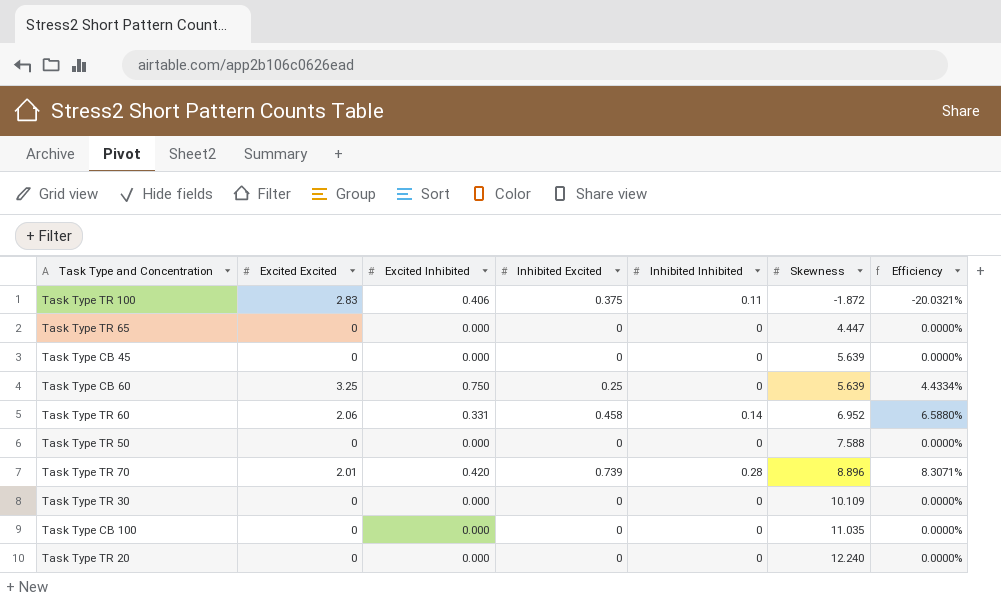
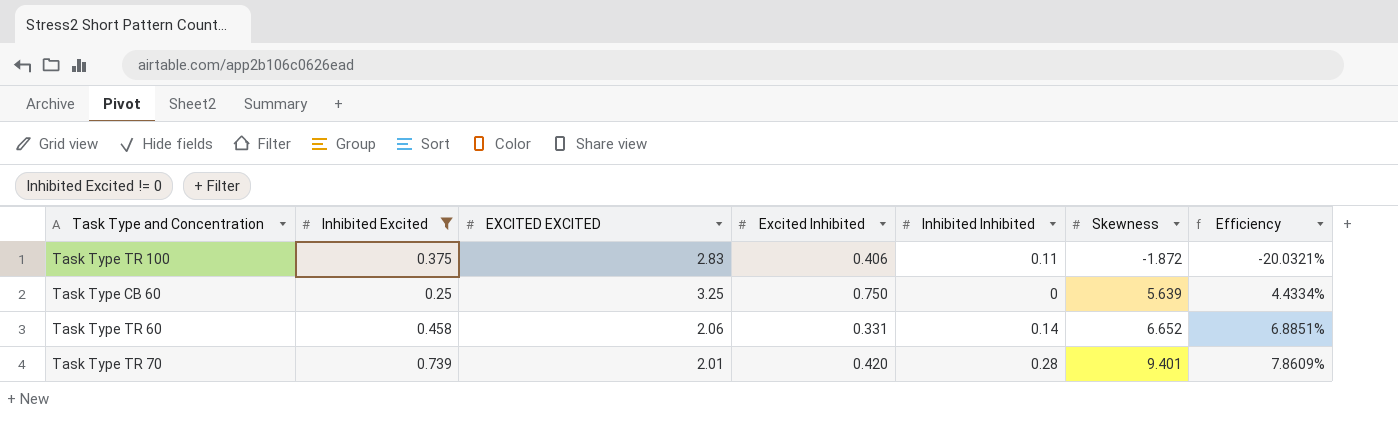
filter: none -> Inhibited Excited != 0
column Inhibited Excited | position: 4 -> 2
column name: Excited Excited -> EXCITED EXCITED
Task Type TR 60 | Skewness: 6.952 -> 6.652
Task Type TR 60 | Efficiency: 6.5880% -> 6.8851%
Task Type TR 70 | Skewness: 8.896 -> 9.401
Task Type TR 70 | Efficiency: 8.3071% -> 7.8609%

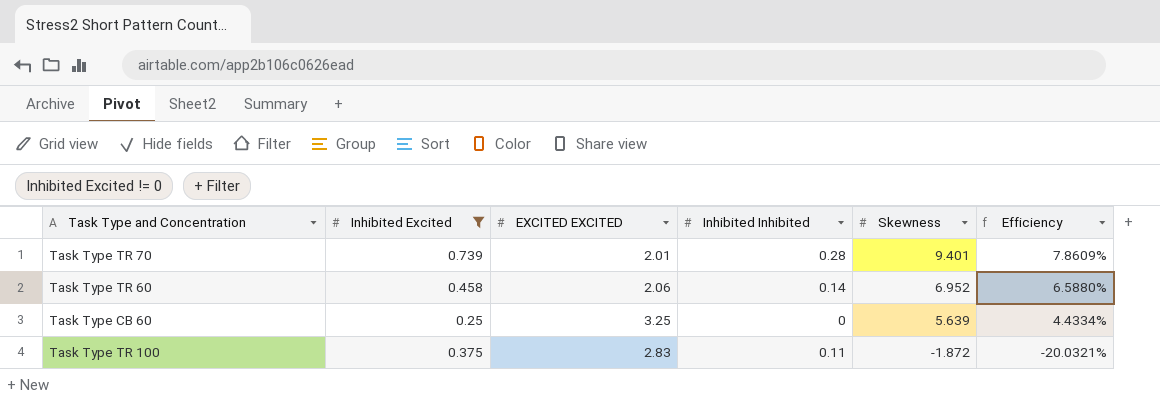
row order: Skewness ascending -> Skewness descending
column Excited Inhibited | position: 4 -> none
Task Type TR 60 | Skewness: 6.652 -> 6.952
Task Type TR 60 | Efficiency: 6.8851% -> 6.5880%

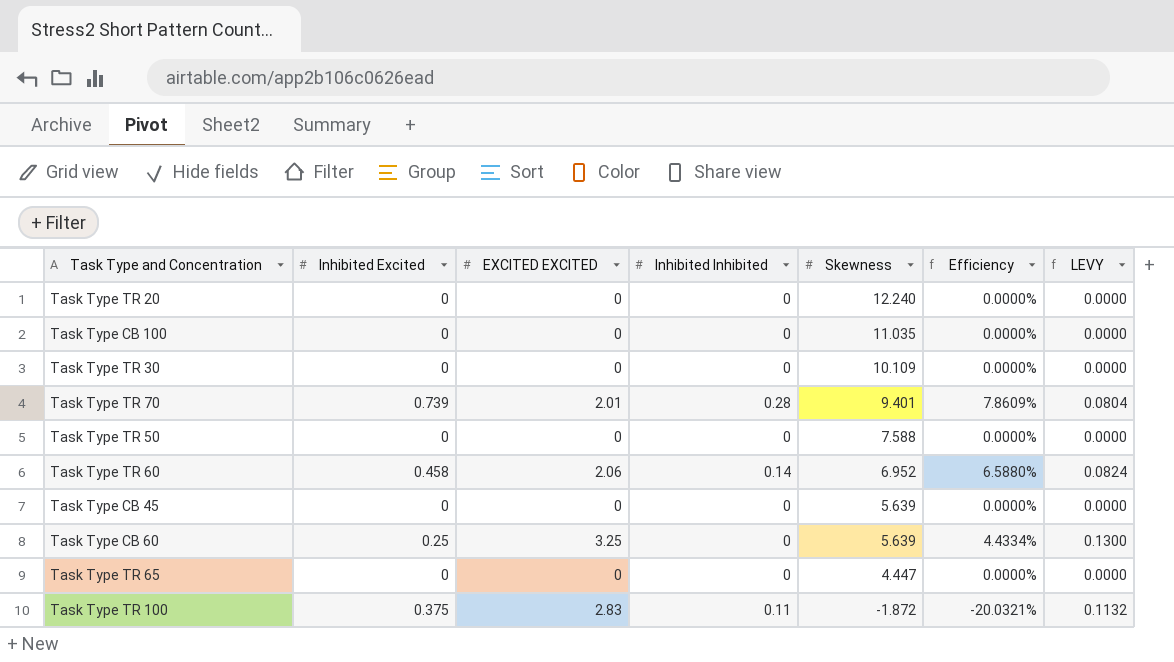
filter: Inhibited Excited != 0 -> none
column LEVY | formula: none -> [EXCITED EXCITED] * 0.04

